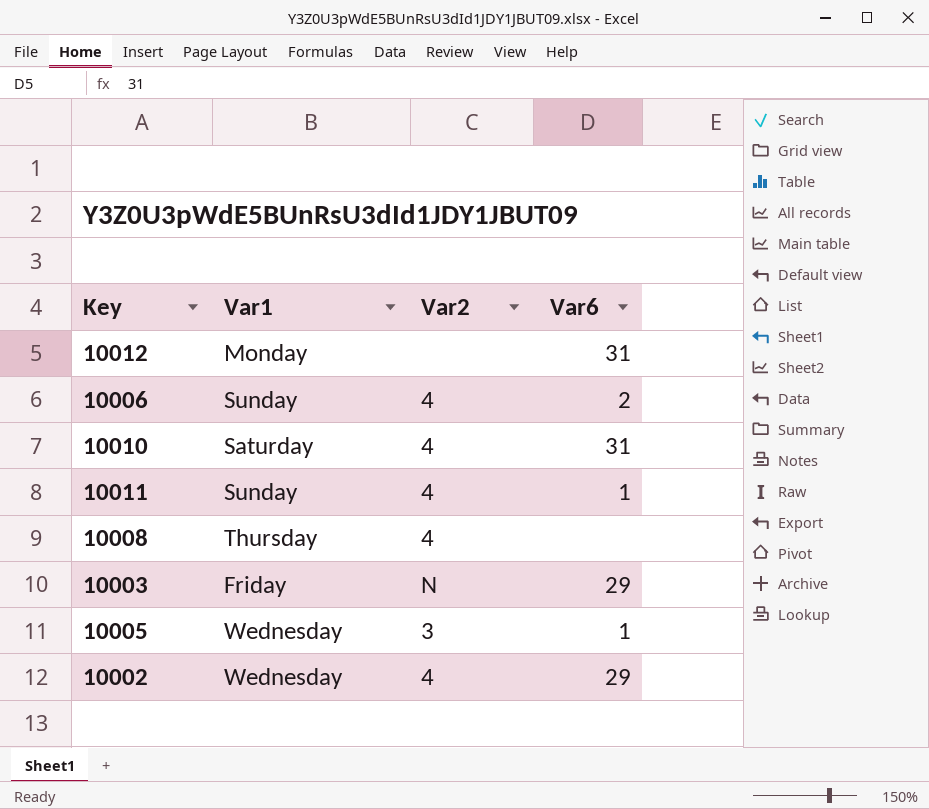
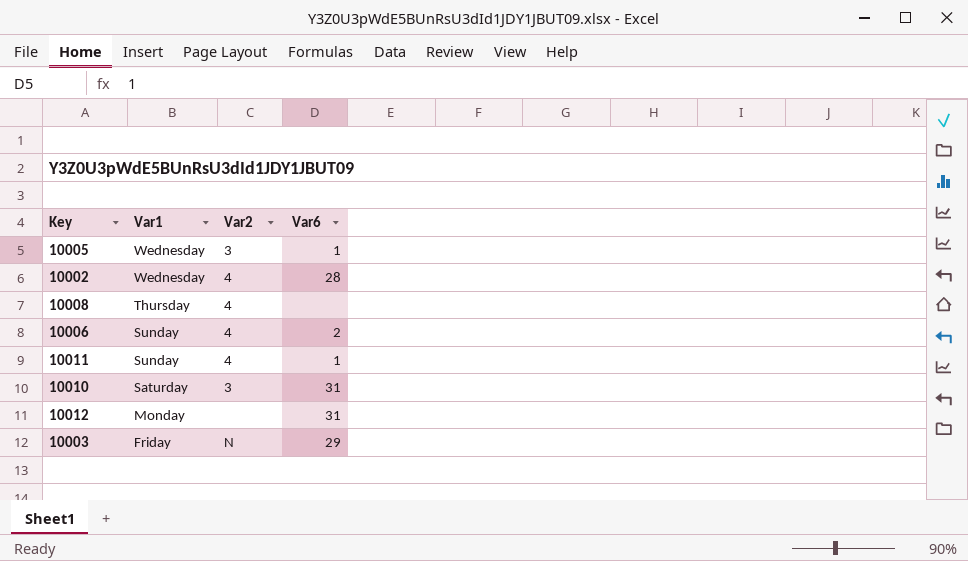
row order: none -> Var1 descending
10002 | Var6: 29 -> 28
10010 | Var2: 4 -> 3

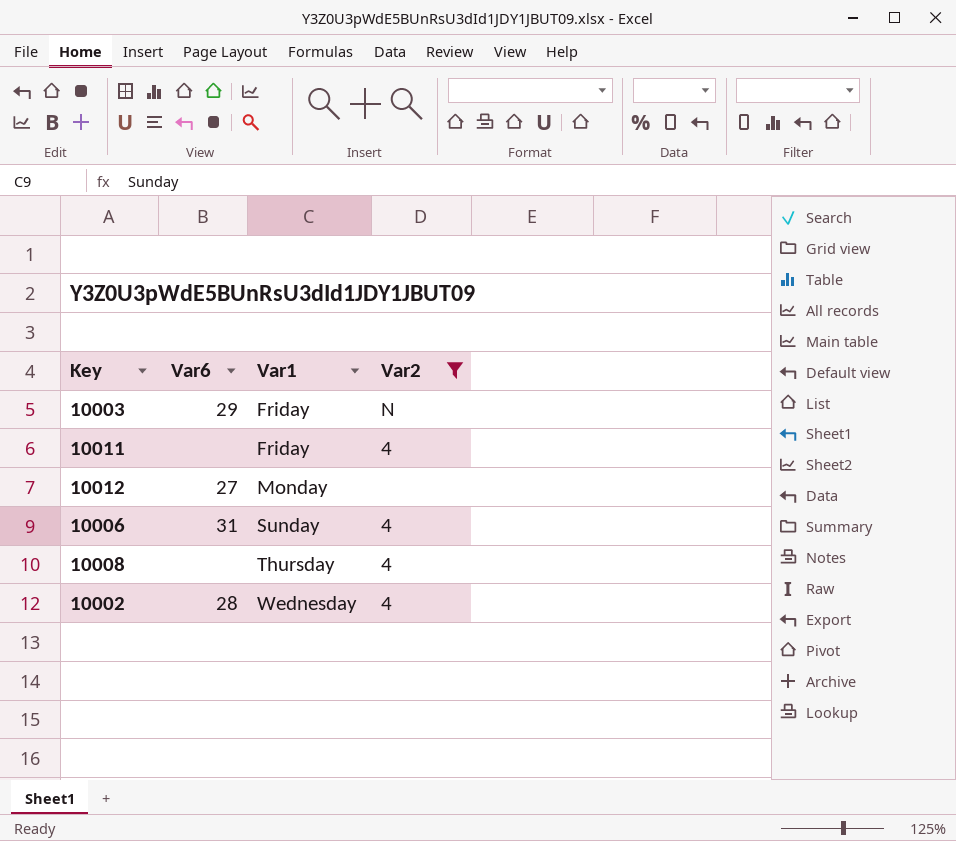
filter: none -> Var2 != 3
row order: Var1 descending -> Var1 ascending
column Var6 | position: 4 -> 2
10011 | Var6: 1 -> none
10011 | Var1: Sunday -> Friday
10012 | Var6: 31 -> 27
10006 | Var6: 2 -> 31

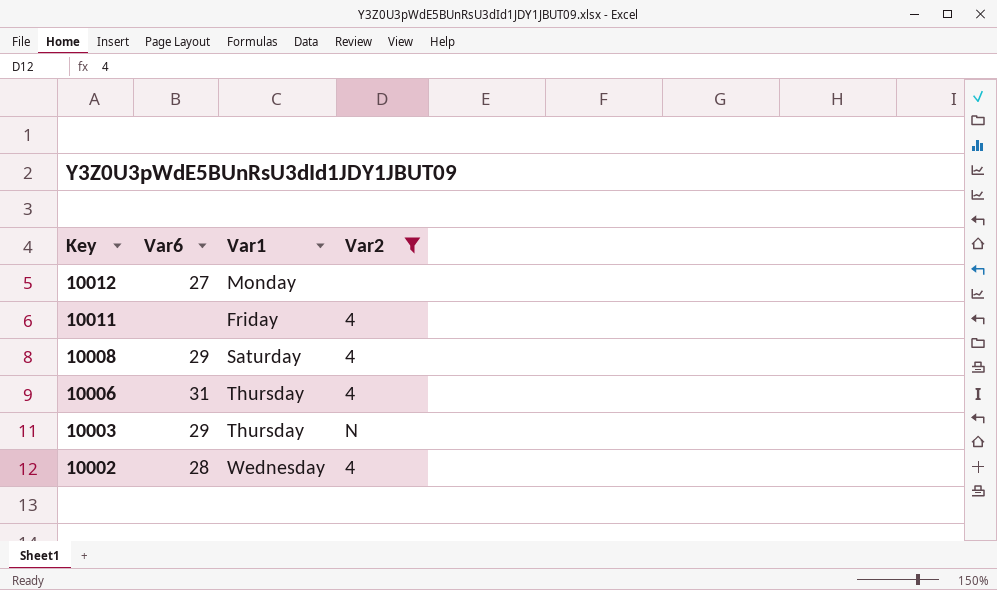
row order: Var1 ascending -> Key descending
10008 | Var6: none -> 29
10008 | Var1: Thursday -> Saturday
10006 | Var1: Sunday -> Thursday
10003 | Var1: Friday -> Thursday

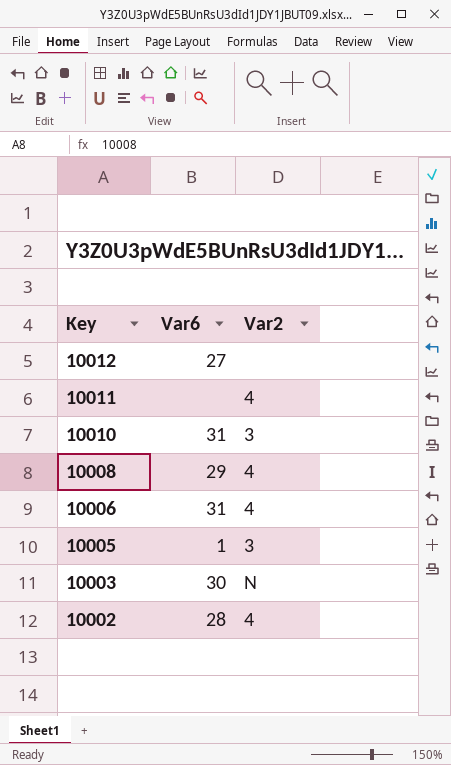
filter: Var2 != 3 -> none
column Var1 | position: 3 -> none
10003 | Var6: 29 -> 30

